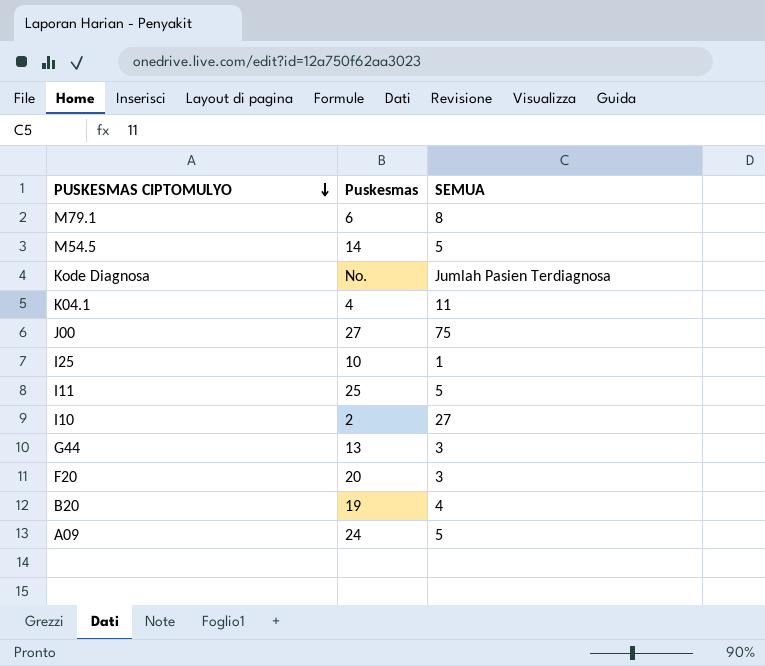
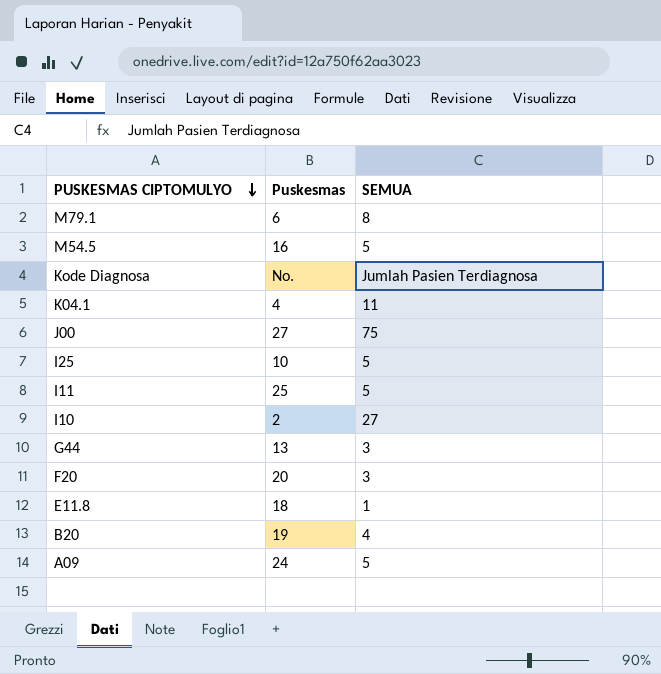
M54.5 | Puskesmas: 14 -> 16
I25 | SEMUA: 1 -> 5
row E11.8: none -> 18 | 1

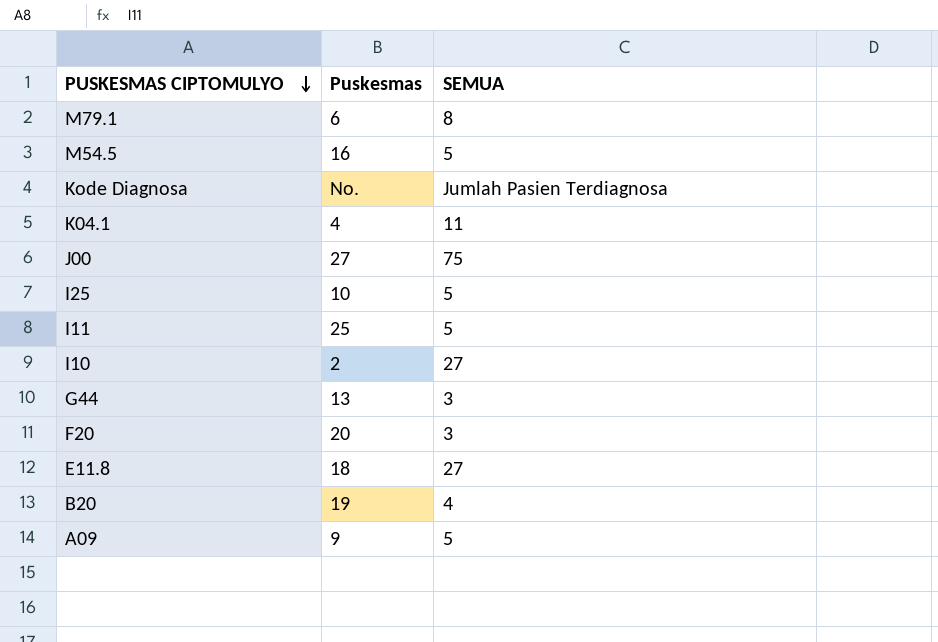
E11.8 | SEMUA: 1 -> 27
A09 | Puskesmas: 24 -> 9

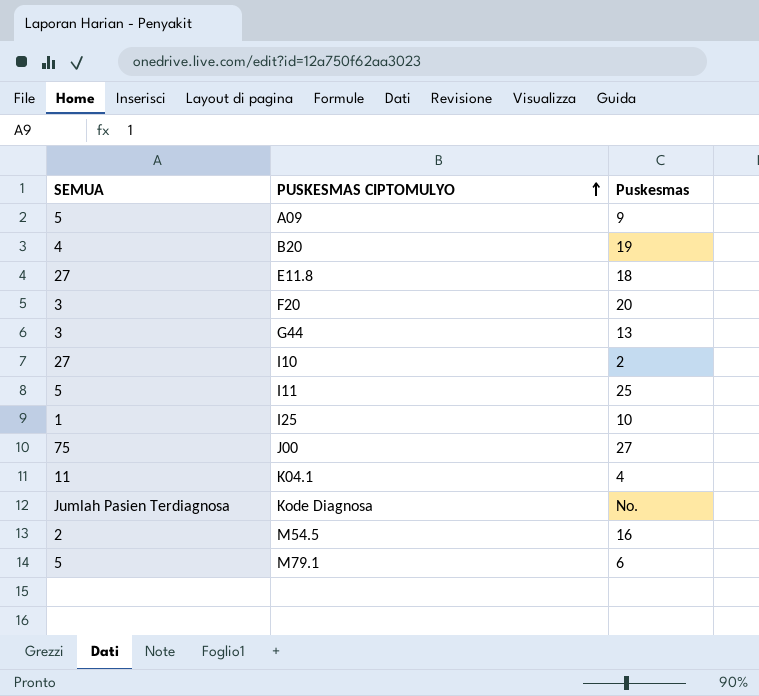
row order: PUSKESMAS CIPTOMULYO descending -> PUSKESMAS CIPTOMULYO ascending
column SEMUA | position: 3 -> 1
I25 | SEMUA: 5 -> 1
M54.5 | SEMUA: 5 -> 2
M79.1 | SEMUA: 8 -> 5

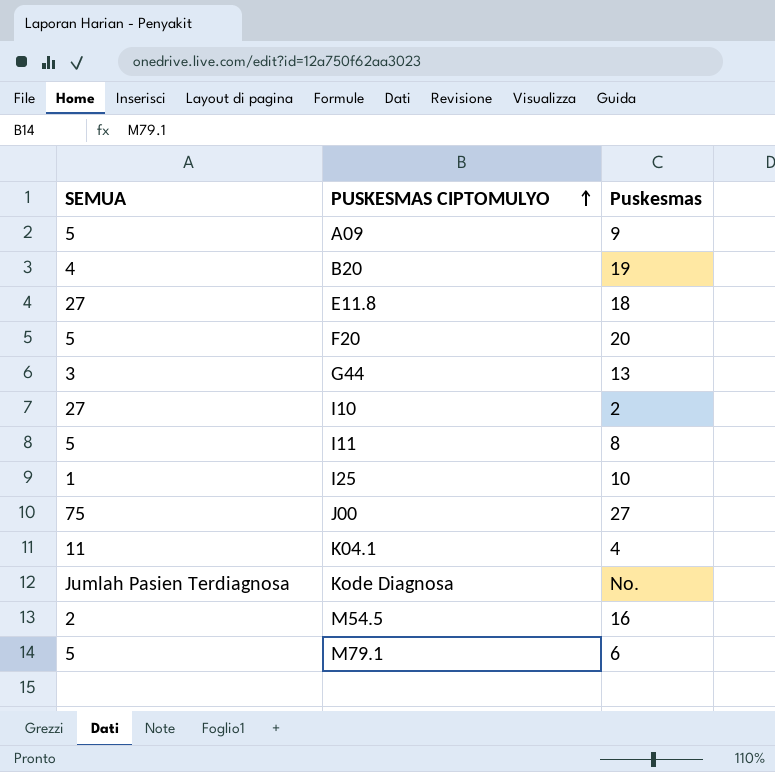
F20 | SEMUA: 3 -> 5
I11 | Puskesmas: 25 -> 8

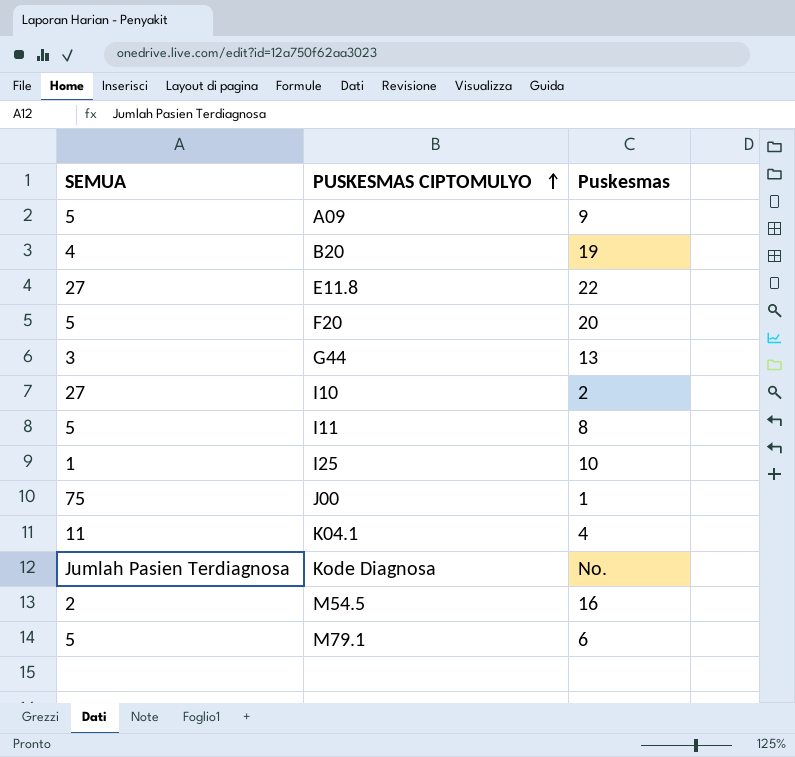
E11.8 | Puskesmas: 18 -> 22
J00 | Puskesmas: 27 -> 1

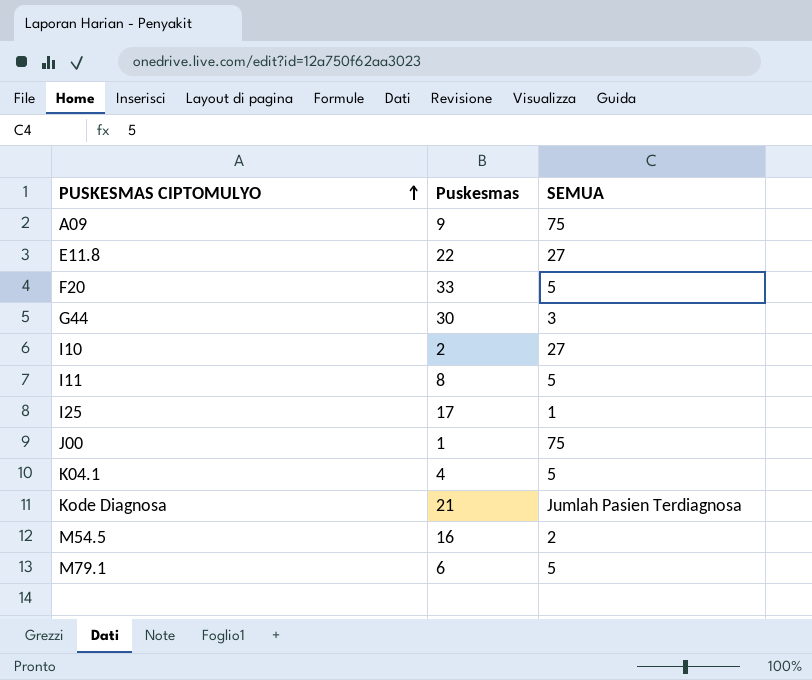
column SEMUA | position: 1 -> 3
row B20: 4 | 19 -> none
A09 | SEMUA: 5 -> 75
F20 | Puskesmas: 20 -> 33
G44 | Puskesmas: 13 -> 30
I25 | Puskesmas: 10 -> 17
K04.1 | SEMUA: 11 -> 5
Kode Diagnosa | Puskesmas: No. -> 21

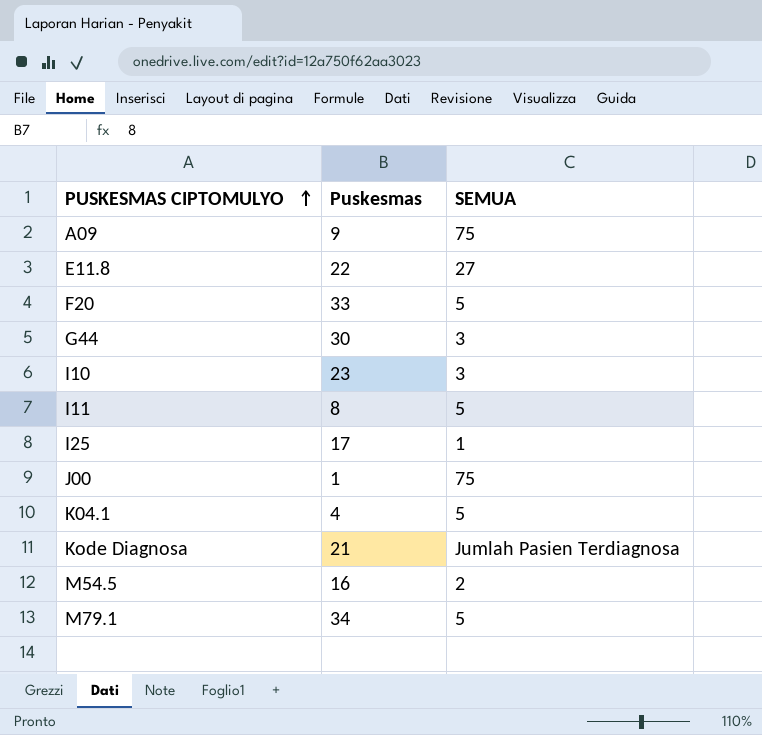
I10 | Puskesmas: 2 -> 23
I10 | SEMUA: 27 -> 3
M79.1 | Puskesmas: 6 -> 34

